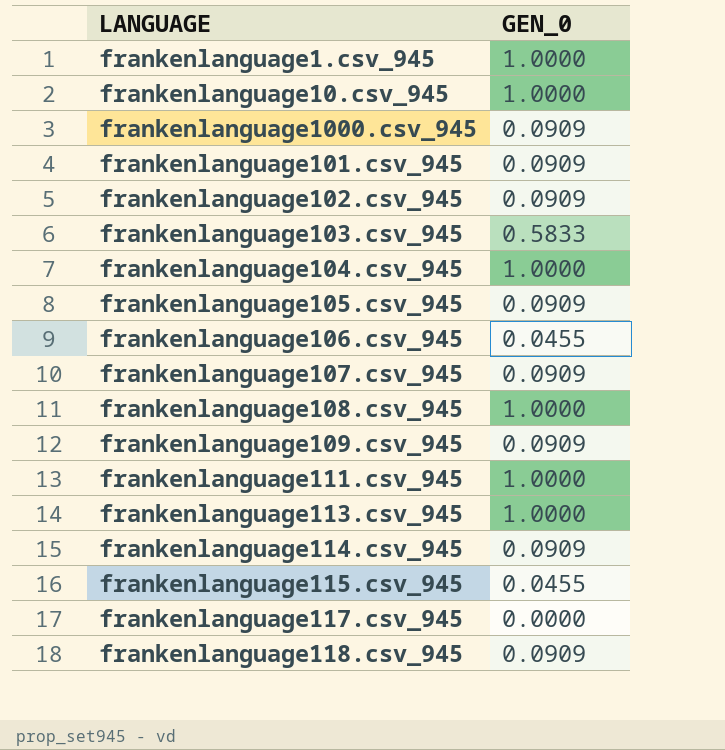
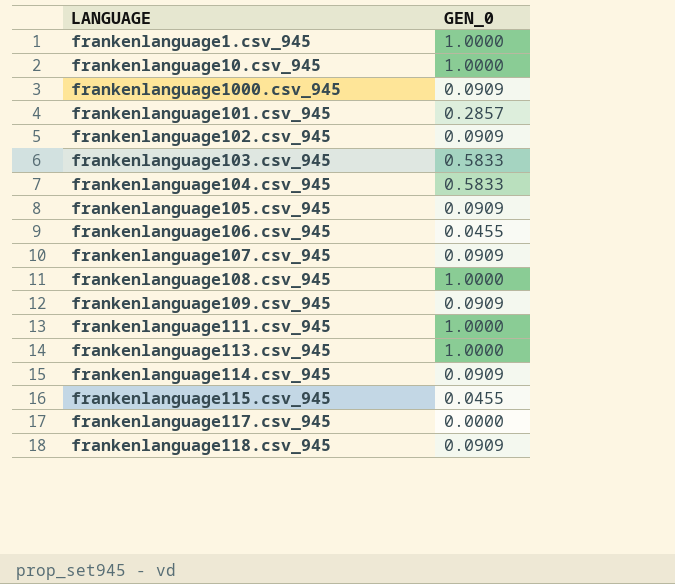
frankenlanguage101.csv_945 | GEN_0: 0.0909 -> 0.2857
frankenlanguage104.csv_945 | GEN_0: 1.0000 -> 0.5833

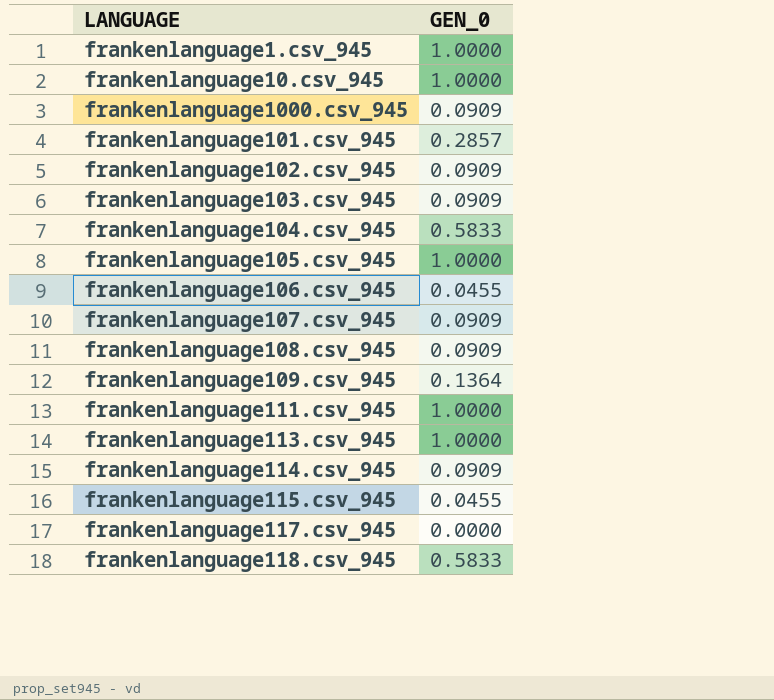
frankenlanguage103.csv_945 | GEN_0: 0.5833 -> 0.0909
frankenlanguage105.csv_945 | GEN_0: 0.0909 -> 1.0000
frankenlanguage108.csv_945 | GEN_0: 1.0000 -> 0.0909
frankenlanguage109.csv_945 | GEN_0: 0.0909 -> 0.1364
frankenlanguage118.csv_945 | GEN_0: 0.0909 -> 0.5833

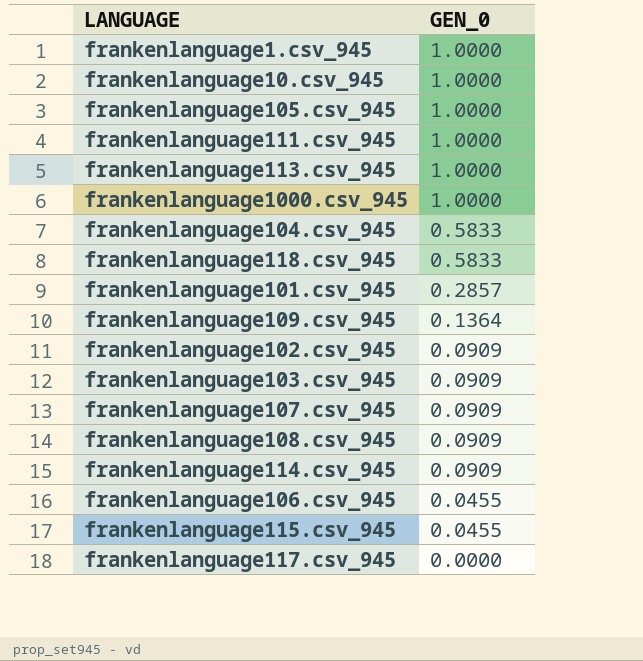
row order: none -> GEN_0 descending
frankenlanguage1000.csv_945 | GEN_0: 0.0909 -> 1.0000

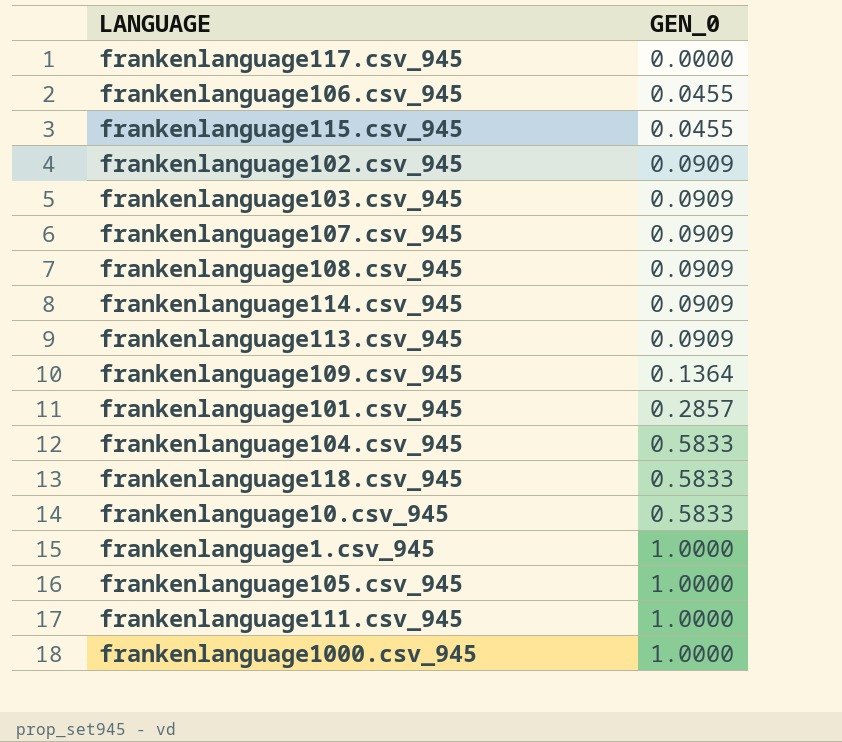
row order: GEN_0 descending -> GEN_0 ascending
frankenlanguage113.csv_945 | GEN_0: 1.0000 -> 0.0909
frankenlanguage10.csv_945 | GEN_0: 1.0000 -> 0.5833

